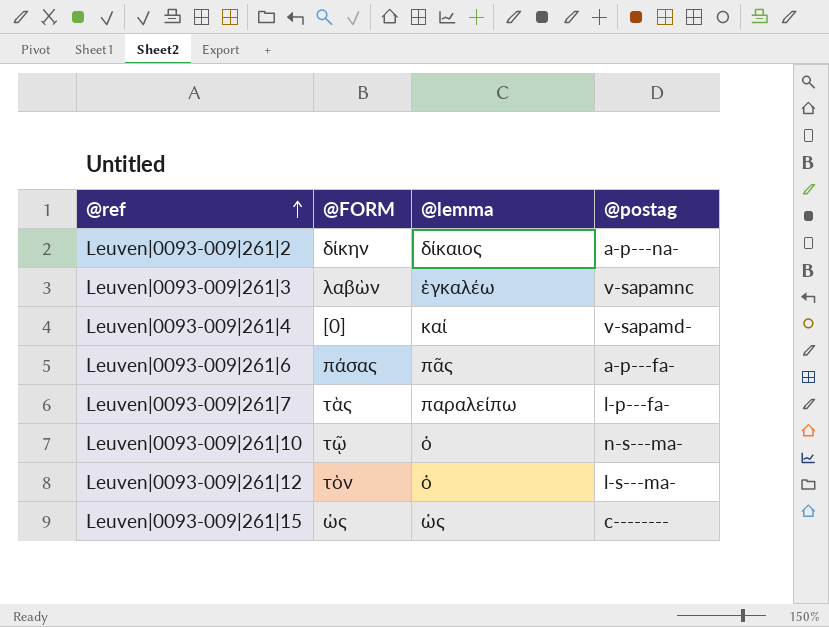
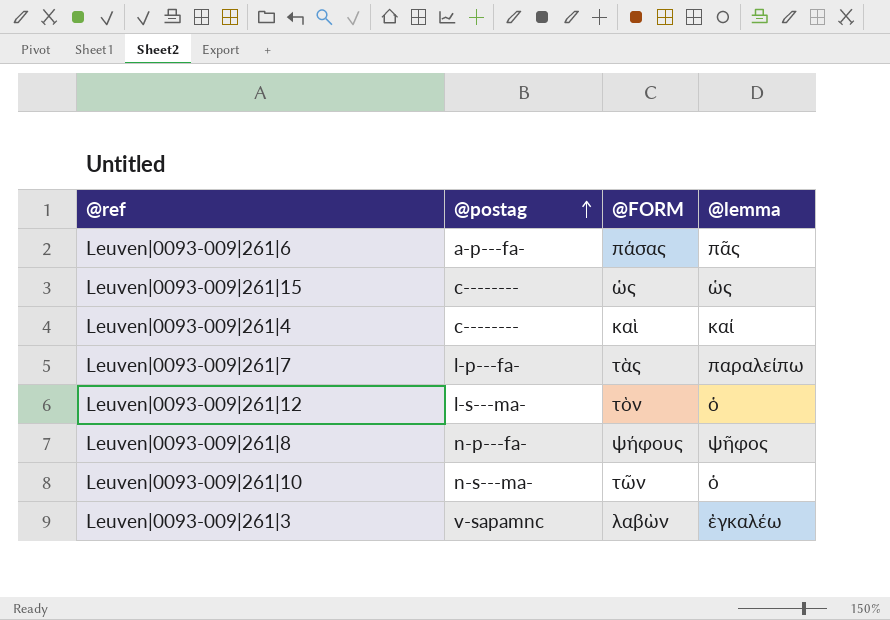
row order: @ref ascending -> @postag ascending
column @postag | position: 4 -> 2
row Leuven|0093-009|261|2: δίκην | δίκαιος | a-p---na- -> none
Leuven|0093-009|261|4 | @postag: v-sapamd- -> c--------
Leuven|0093-009|261|4 | @FORM: [0] -> καὶ
row Leuven|0093-009|261|8: none -> n-p---fa- | ψήφους | ψῆφος
Leuven|0093-009|261|10 | @FORM: τῷ -> τῶν

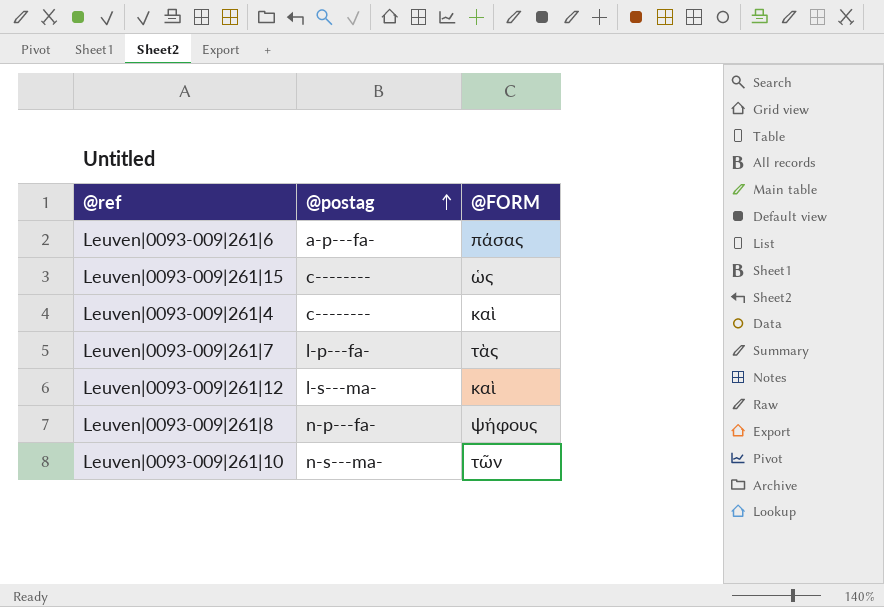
column @lemma | position: 4 -> none
row Leuven|0093-009|261|3: v-sapamnc | λαβὼν | ἐγκαλέω -> none
Leuven|0093-009|261|12 | @FORM: τὸν -> καὶ

